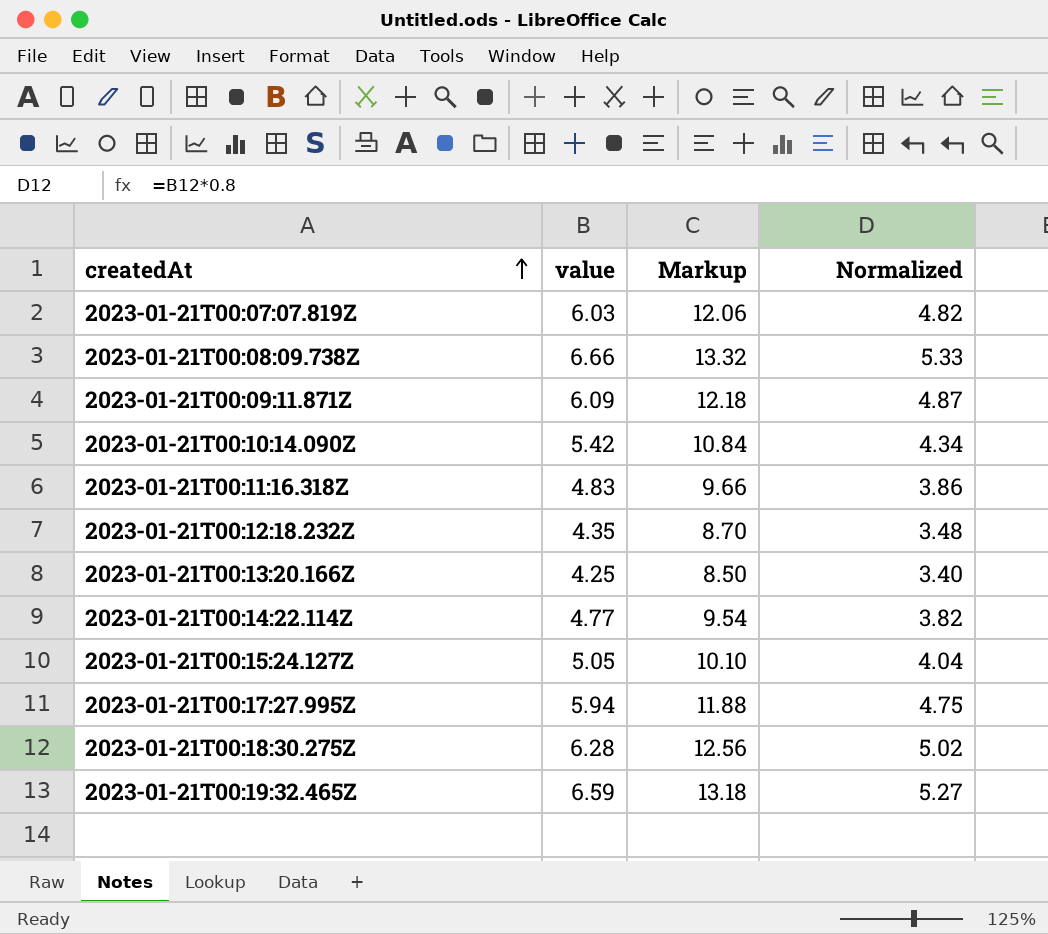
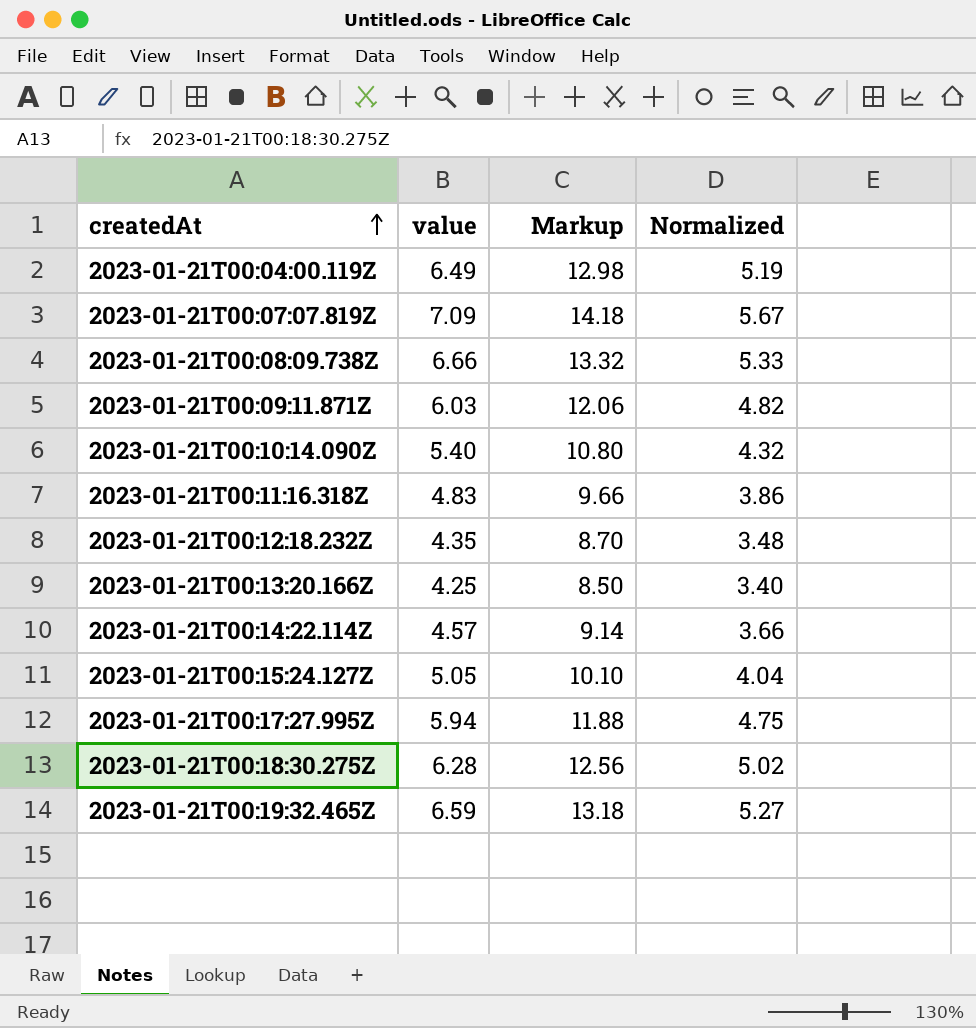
row 2023-01-21T00:04:00.119Z: none -> 6.49 | 12.98 | 5.19
2023-01-21T00:07:07.819Z | value: 6.03 -> 7.09
2023-01-21T00:07:07.819Z | Markup: 12.06 -> 14.18
2023-01-21T00:07:07.819Z | Normalized: 4.82 -> 5.67
2023-01-21T00:09:11.871Z | value: 6.09 -> 6.03
2023-01-21T00:09:11.871Z | Markup: 12.18 -> 12.06
2023-01-21T00:09:11.871Z | Normalized: 4.87 -> 4.82
2023-01-21T00:10:14.090Z | value: 5.42 -> 5.40
2023-01-21T00:10:14.090Z | Markup: 10.84 -> 10.80
2023-01-21T00:10:14.090Z | Normalized: 4.34 -> 4.32
2023-01-21T00:14:22.114Z | value: 4.77 -> 4.57
2023-01-21T00:14:22.114Z | Markup: 9.54 -> 9.14
2023-01-21T00:14:22.114Z | Normalized: 3.82 -> 3.66

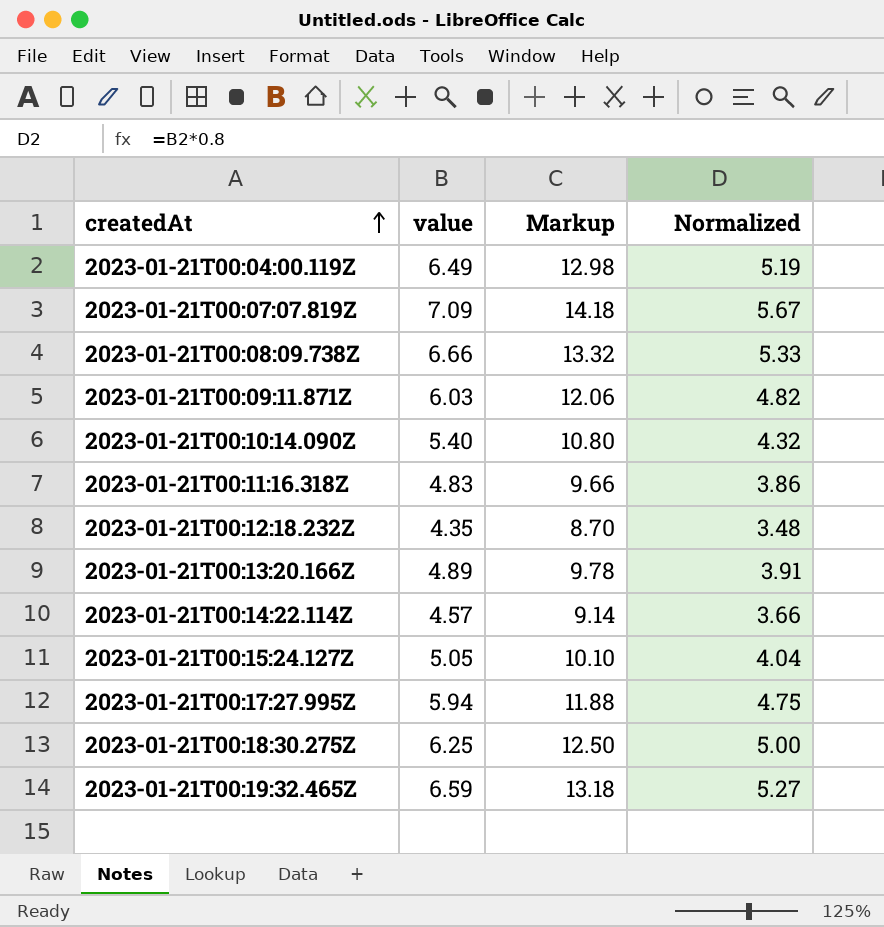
2023-01-21T00:13:20.166Z | value: 4.25 -> 4.89
2023-01-21T00:13:20.166Z | Markup: 8.50 -> 9.78
2023-01-21T00:13:20.166Z | Normalized: 3.40 -> 3.91
2023-01-21T00:18:30.275Z | value: 6.28 -> 6.25
2023-01-21T00:18:30.275Z | Markup: 12.56 -> 12.50
2023-01-21T00:18:30.275Z | Normalized: 5.02 -> 5.00

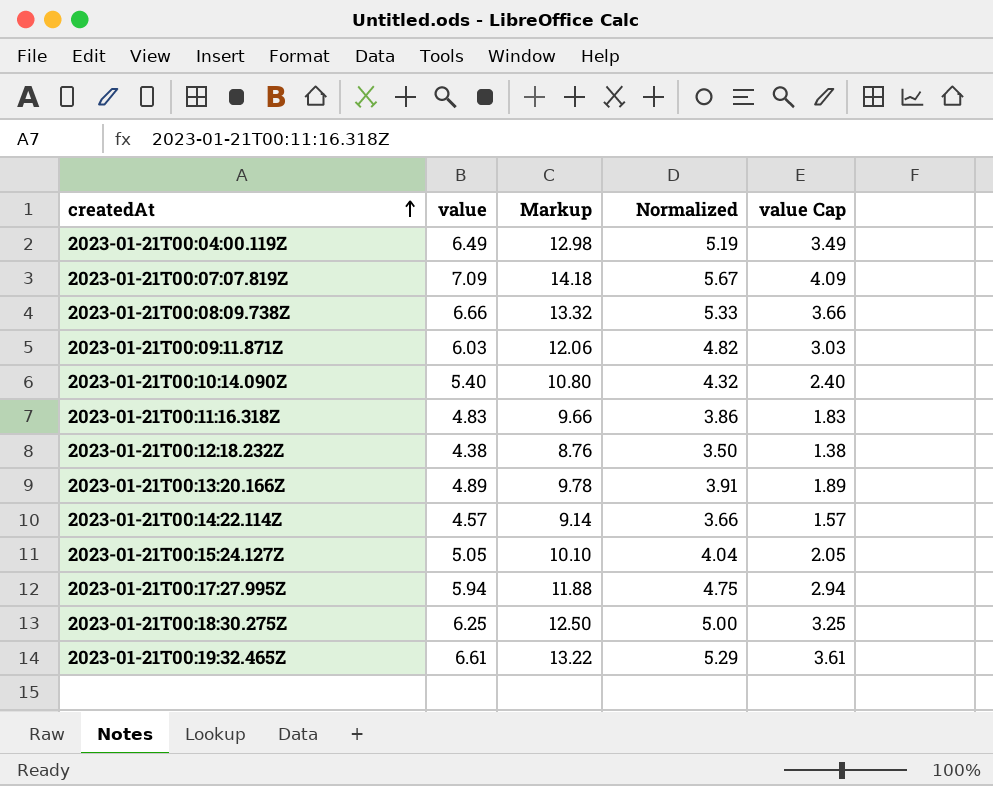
column value Cap | formula: none -> [value] - 3
2023-01-21T00:12:18.232Z | value: 4.35 -> 4.38
2023-01-21T00:12:18.232Z | Markup: 8.70 -> 8.76
2023-01-21T00:12:18.232Z | Normalized: 3.48 -> 3.50
2023-01-21T00:19:32.465Z | value: 6.59 -> 6.61
2023-01-21T00:19:32.465Z | Markup: 13.18 -> 13.22
2023-01-21T00:19:32.465Z | Normalized: 5.27 -> 5.29

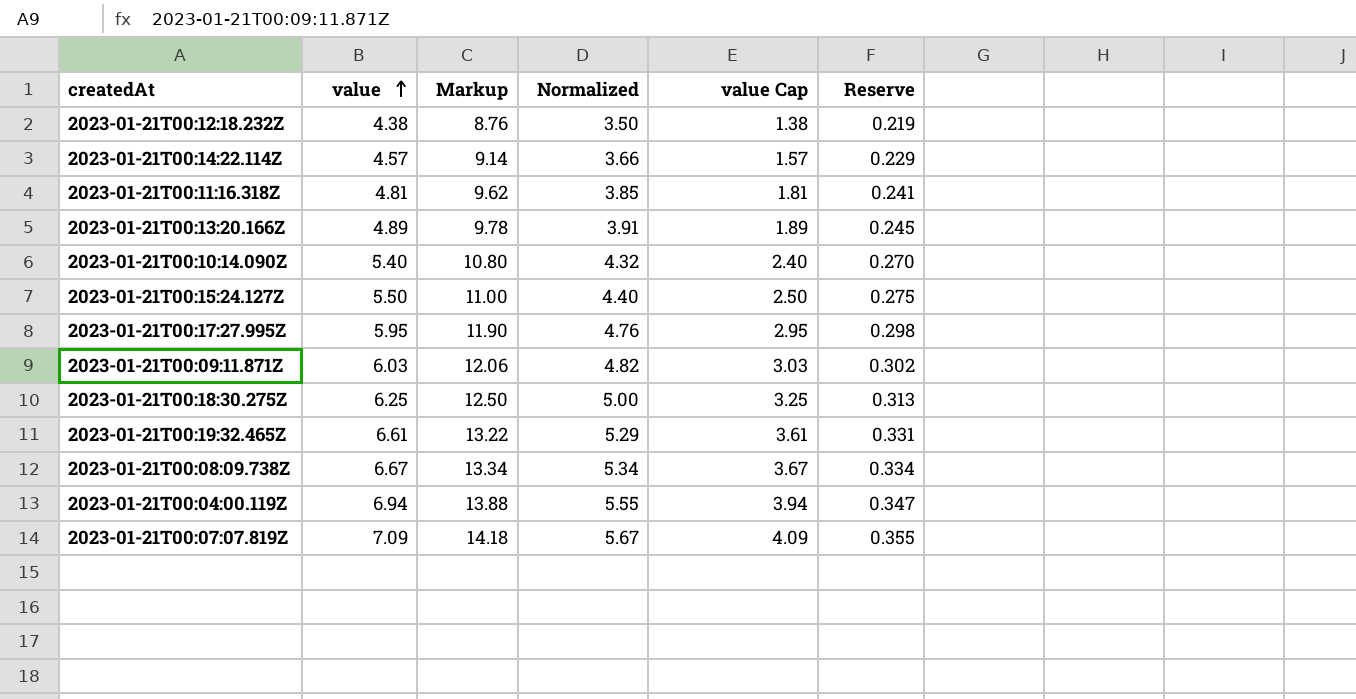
row order: createdAt ascending -> value ascending
column Reserve | formula: none -> [value] * 0.05
2023-01-21T00:11:16.318Z | value: 4.83 -> 4.81
2023-01-21T00:11:16.318Z | Markup: 9.66 -> 9.62
2023-01-21T00:11:16.318Z | Normalized: 3.86 -> 3.85
2023-01-21T00:11:16.318Z | value Cap: 1.83 -> 1.81
2023-01-21T00:15:24.127Z | value: 5.05 -> 5.50
2023-01-21T00:15:24.127Z | Markup: 10.10 -> 11.00
2023-01-21T00:15:24.127Z | Normalized: 4.04 -> 4.40
2023-01-21T00:15:24.127Z | value Cap: 2.05 -> 2.50
2023-01-21T00:17:27.995Z | value: 5.94 -> 5.95
2023-01-21T00:17:27.995Z | Markup: 11.88 -> 11.90
2023-01-21T00:17:27.995Z | Normalized: 4.75 -> 4.76
2023-01-21T00:17:27.995Z | value Cap: 2.94 -> 2.95
2023-01-21T00:08:09.738Z | value: 6.66 -> 6.67
2023-01-21T00:08:09.738Z | Markup: 13.32 -> 13.34
2023-01-21T00:08:09.738Z | Normalized: 5.33 -> 5.34
2023-01-21T00:08:09.738Z | value Cap: 3.66 -> 3.67
2023-01-21T00:04:00.119Z | value: 6.49 -> 6.94
2023-01-21T00:04:00.119Z | Markup: 12.98 -> 13.88
2023-01-21T00:04:00.119Z | Normalized: 5.19 -> 5.55
2023-01-21T00:04:00.119Z | value Cap: 3.49 -> 3.94

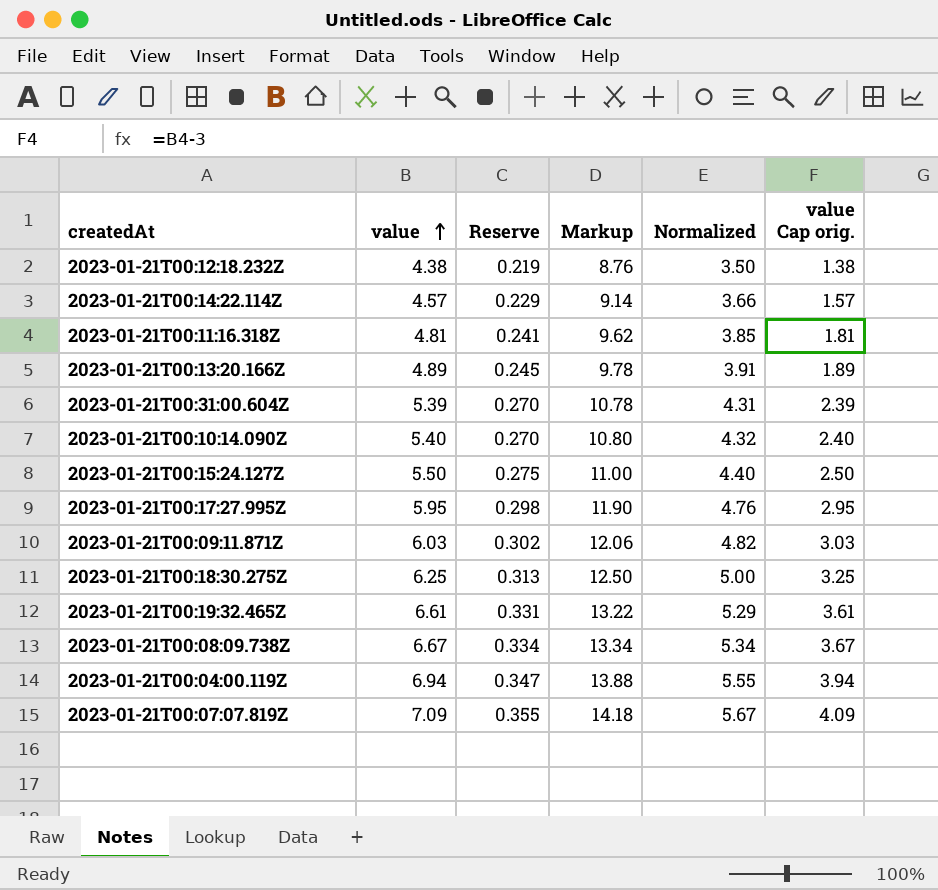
column Reserve | position: 6 -> 3
column name: value Cap -> value Cap orig.
row 2023-01-21T00:31:00.604Z: none -> 5.39 | 0.270 | 10.78 | 4.31 | 2.39

